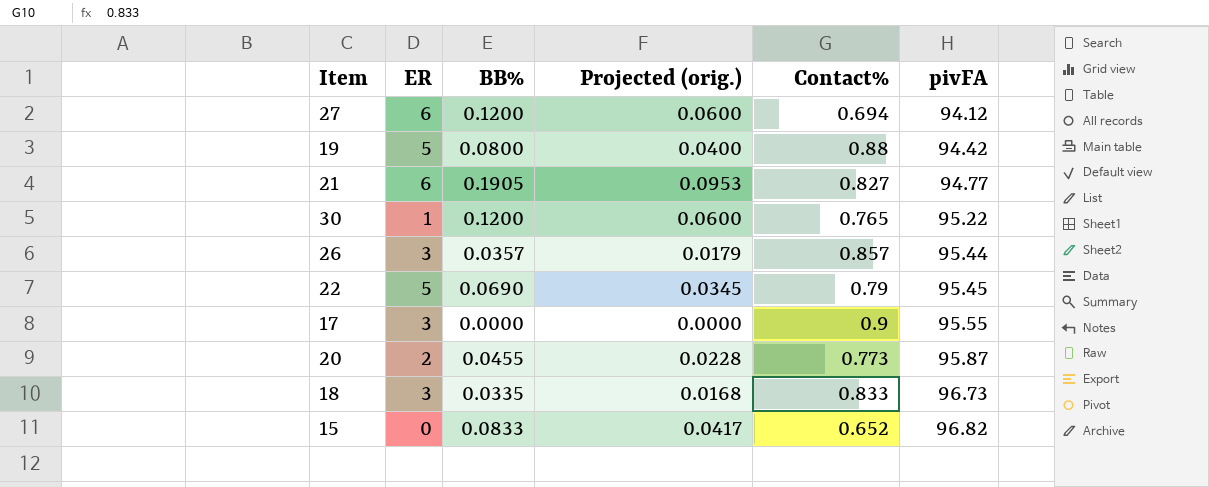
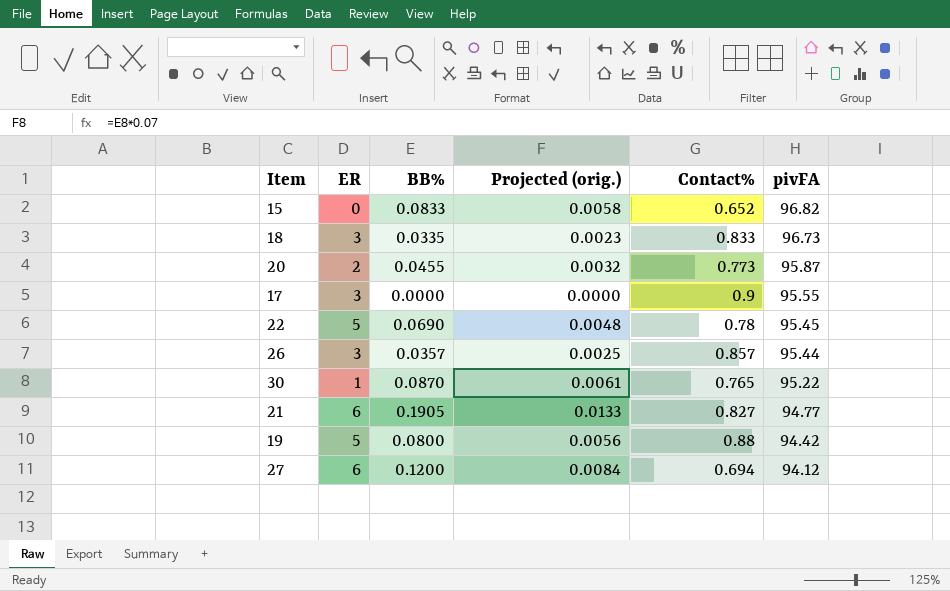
row order: pivFA ascending -> pivFA descending
column Projected (orig.) | formula: [BB%] * 0.5 -> [BB%] * 0.07
22 | Contact%: 0.79 -> 0.78
30 | BB%: 0.1200 -> 0.0870

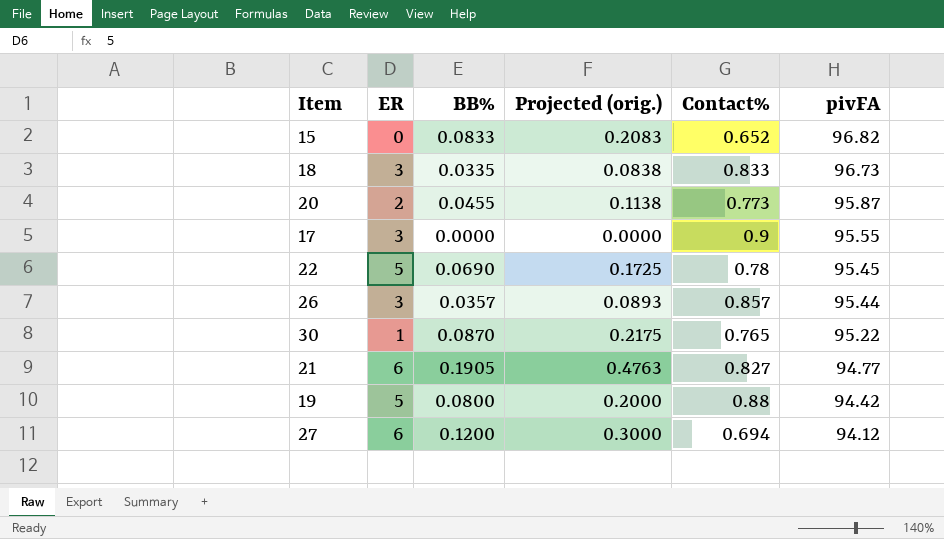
column Projected (orig.) | formula: [BB%] * 0.07 -> [BB%] * 2.5

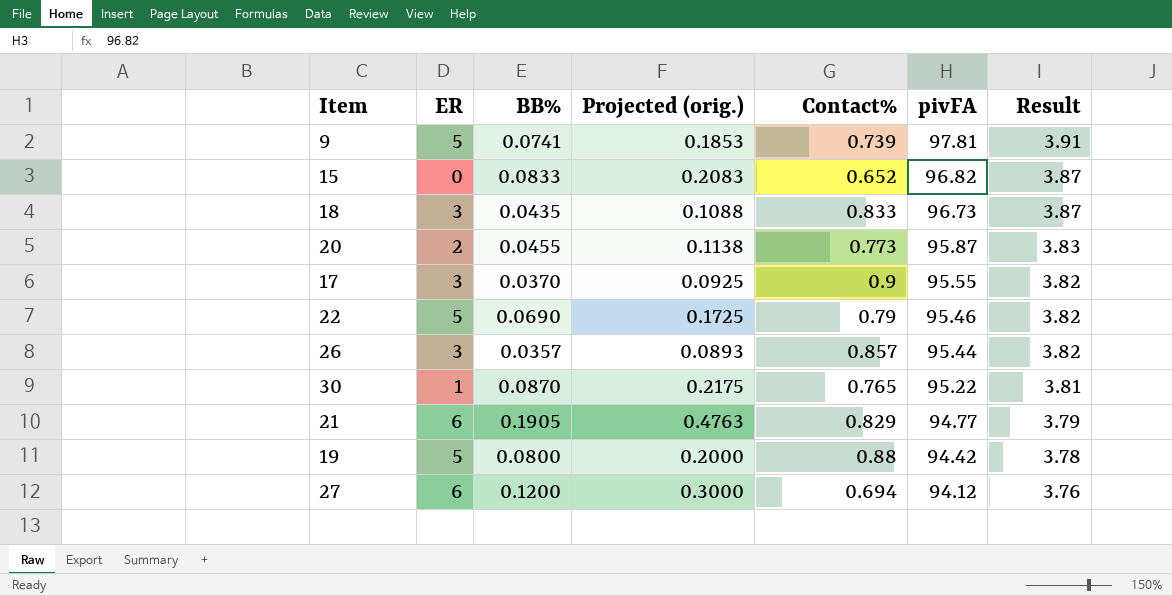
column Result | formula: none -> [pivFA] * 0.04
row 9: none -> 5 | 0.0741 | 0.1853 | 0.739 | 97.81 | 3.91
18 | BB%: 0.0335 -> 0.0435
18 | Projected (orig.): 0.0838 -> 0.1088
17 | BB%: 0.0000 -> 0.0370
17 | Projected (orig.): 0.0000 -> 0.0925
22 | Contact%: 0.78 -> 0.79
22 | pivFA: 95.45 -> 95.46
21 | Contact%: 0.827 -> 0.829

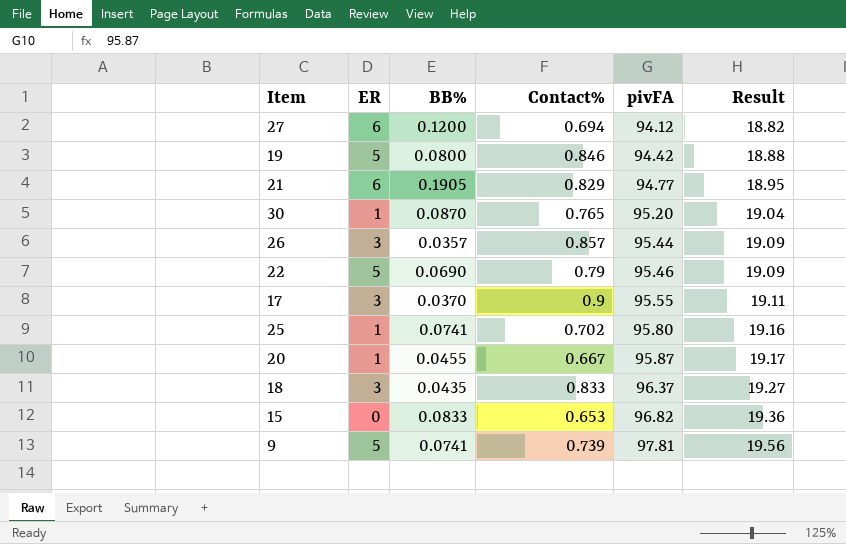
row order: pivFA descending -> pivFA ascending
column Projected (orig.) | formula: [BB%] * 2.5 -> none
column Result | formula: [pivFA] * 0.04 -> [pivFA] * 0.2
19 | Contact%: 0.88 -> 0.846
30 | pivFA: 95.22 -> 95.20
row 25: none -> 1 | 0.0741 | 0.702 | 95.80 | 19.16
20 | ER: 2 -> 1
20 | Contact%: 0.773 -> 0.667
18 | pivFA: 96.73 -> 96.37
15 | Contact%: 0.652 -> 0.653

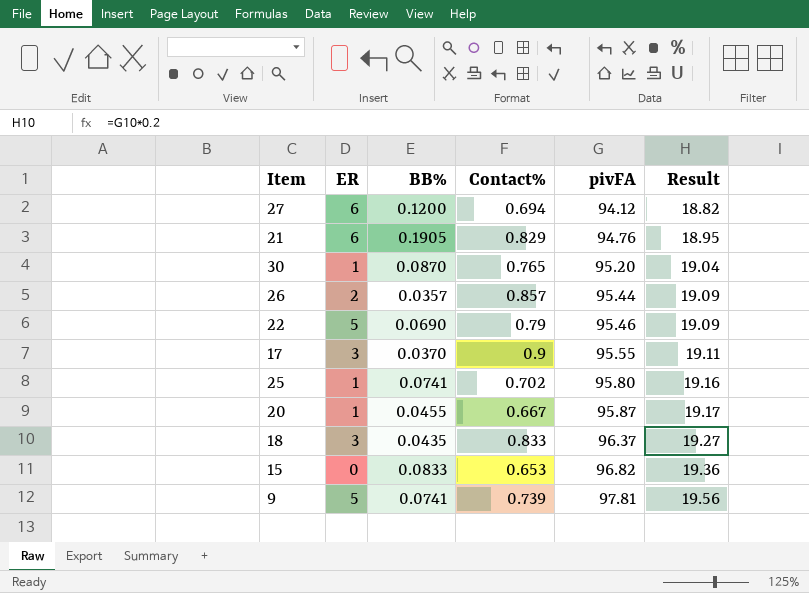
row 19: 5 | 0.0800 | 0.846 | 94.42 | 18.88 -> none
21 | pivFA: 94.77 -> 94.76
26 | ER: 3 -> 2

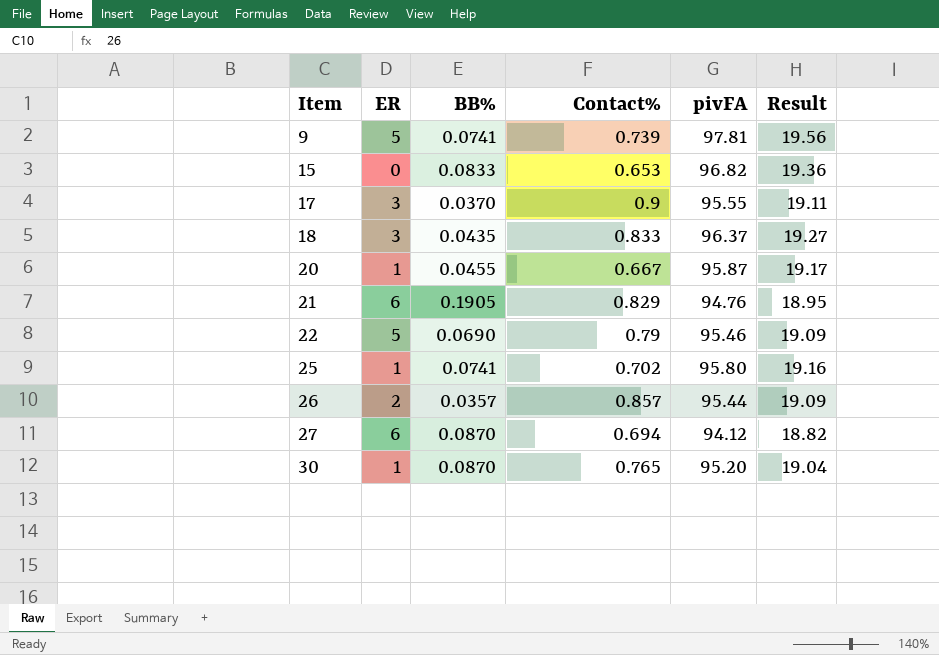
row order: pivFA ascending -> Item ascending
27 | BB%: 0.1200 -> 0.0870

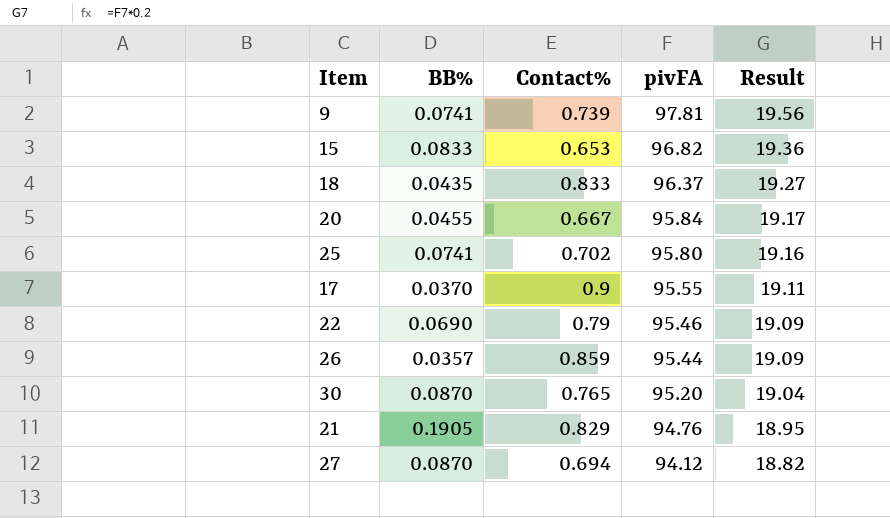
row order: Item ascending -> pivFA descending
column ER | position: 2 -> none
20 | pivFA: 95.87 -> 95.84
26 | Contact%: 0.857 -> 0.859

